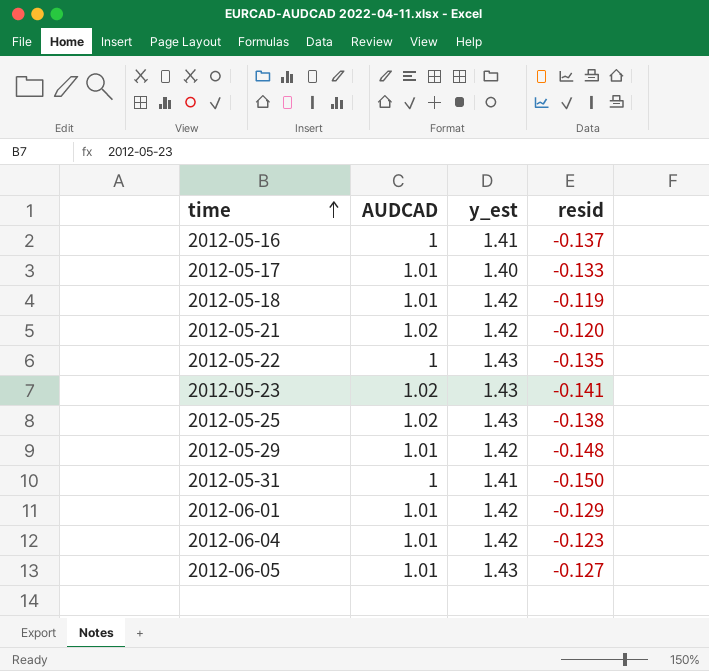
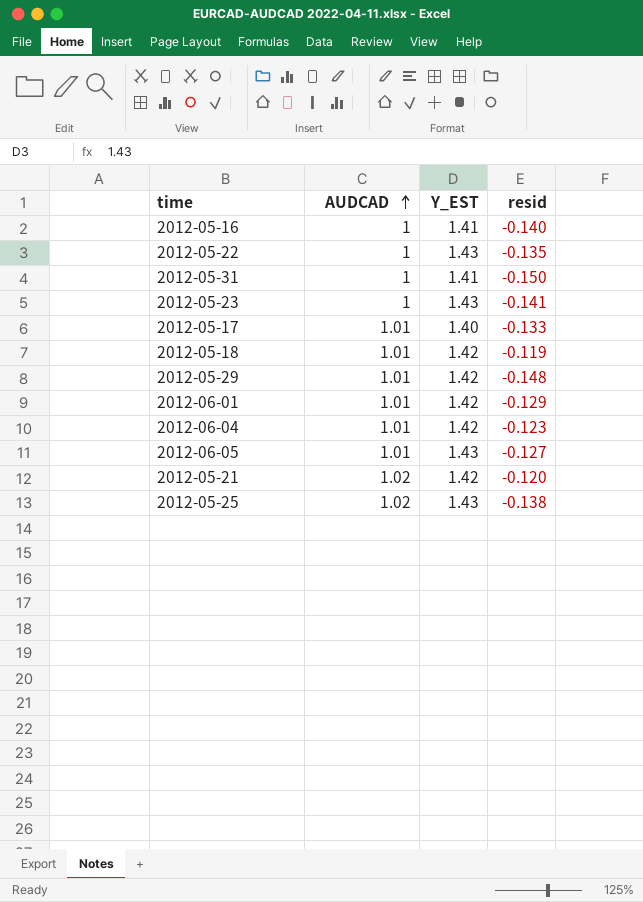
row order: time ascending -> AUDCAD ascending
column name: y_est -> Y_EST
2012-05-16 | resid: -0.137 -> -0.140
2012-05-23 | AUDCAD: 1.02 -> 1

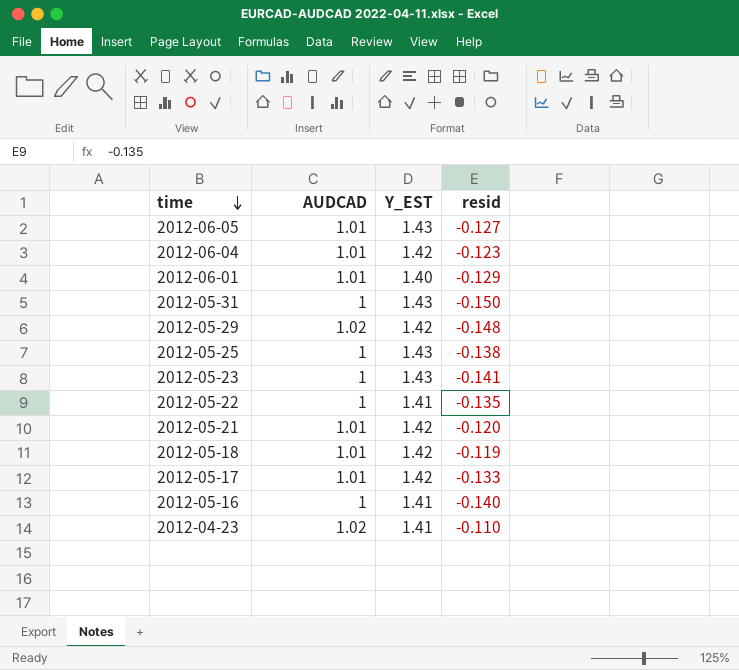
row order: AUDCAD ascending -> time descending
2012-06-01 | Y_EST: 1.42 -> 1.40
2012-05-31 | Y_EST: 1.41 -> 1.43
2012-05-29 | AUDCAD: 1.01 -> 1.02
2012-05-25 | AUDCAD: 1.02 -> 1
2012-05-22 | Y_EST: 1.43 -> 1.41
2012-05-21 | AUDCAD: 1.02 -> 1.01
2012-05-17 | Y_EST: 1.40 -> 1.42
row 2012-04-23: none -> 1.02 | 1.41 | -0.110

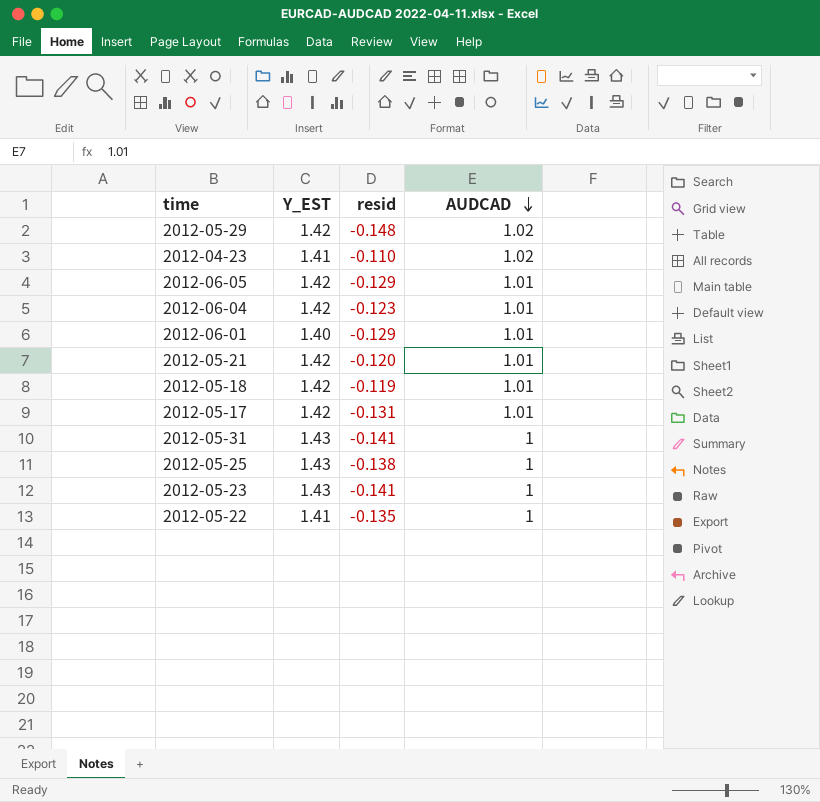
row order: time descending -> AUDCAD descending
column AUDCAD | position: 2 -> 4
row 2012-05-16: 1 | 1.41 | -0.140 -> none
2012-06-05 | Y_EST: 1.43 -> 1.42
2012-06-05 | resid: -0.127 -> -0.129
2012-05-17 | resid: -0.133 -> -0.131
2012-05-31 | resid: -0.150 -> -0.141

